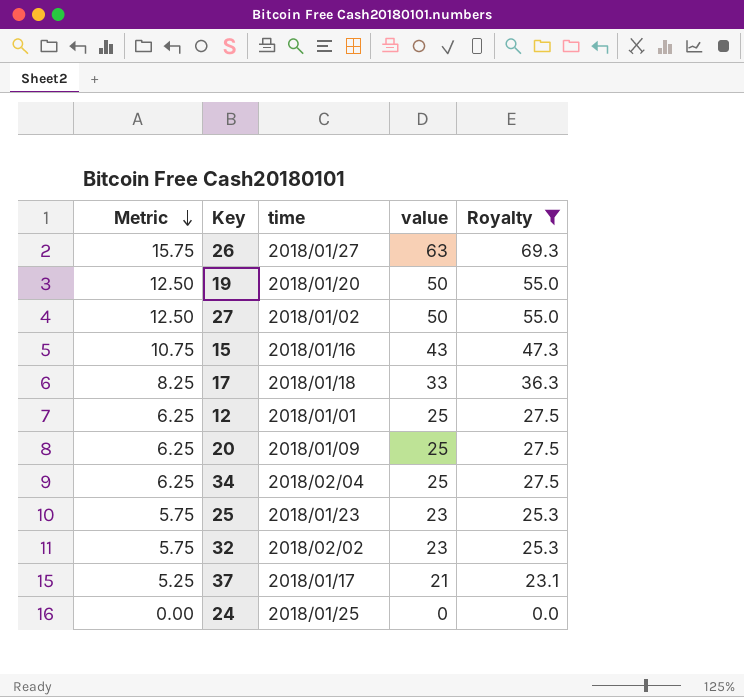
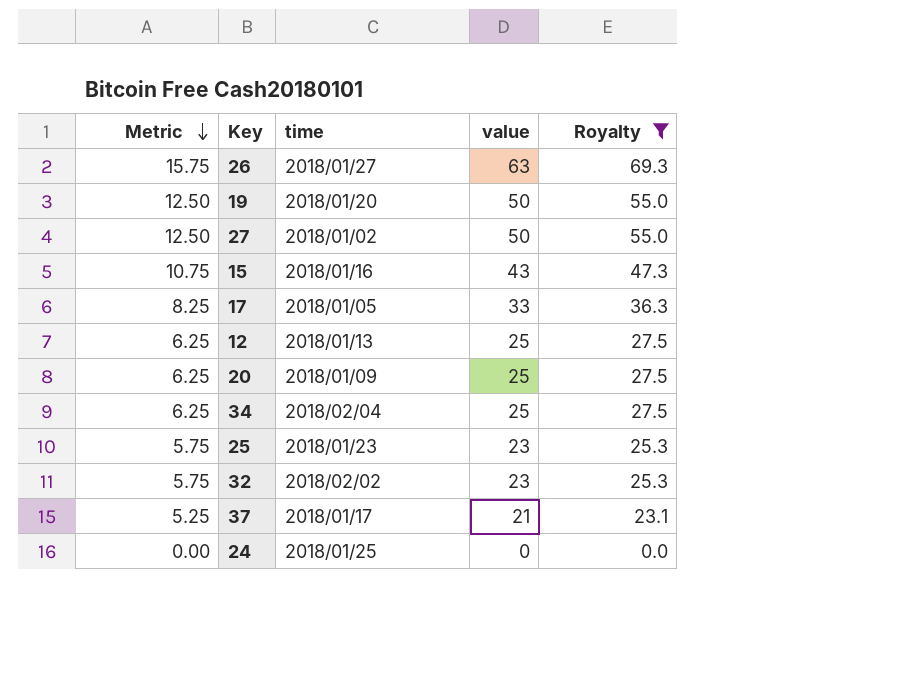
17 | time: 2018/01/18 -> 2018/01/05
12 | time: 2018/01/01 -> 2018/01/13

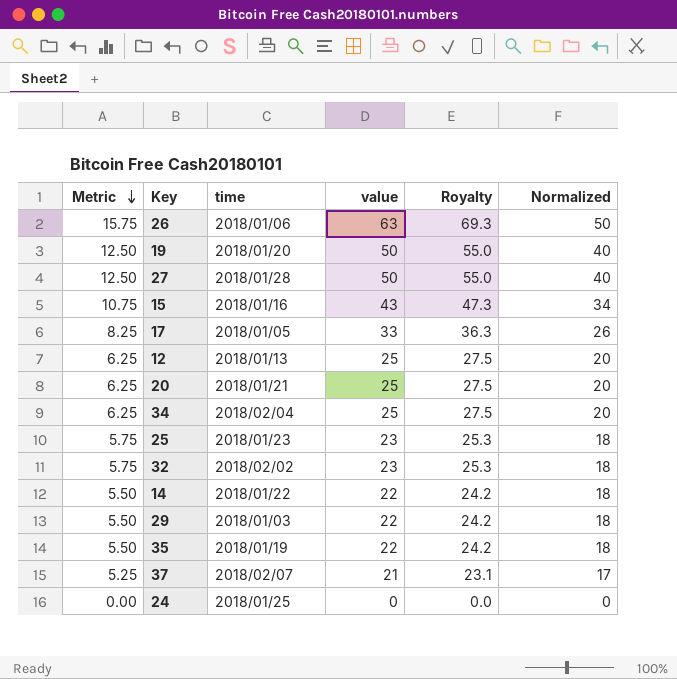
filter: Royalty != 24.2 -> none
column Normalized | formula: none -> [value] * 0.8
26 | time: 2018/01/27 -> 2018/01/06
27 | time: 2018/01/02 -> 2018/01/28
20 | time: 2018/01/09 -> 2018/01/21
37 | time: 2018/01/17 -> 2018/02/07

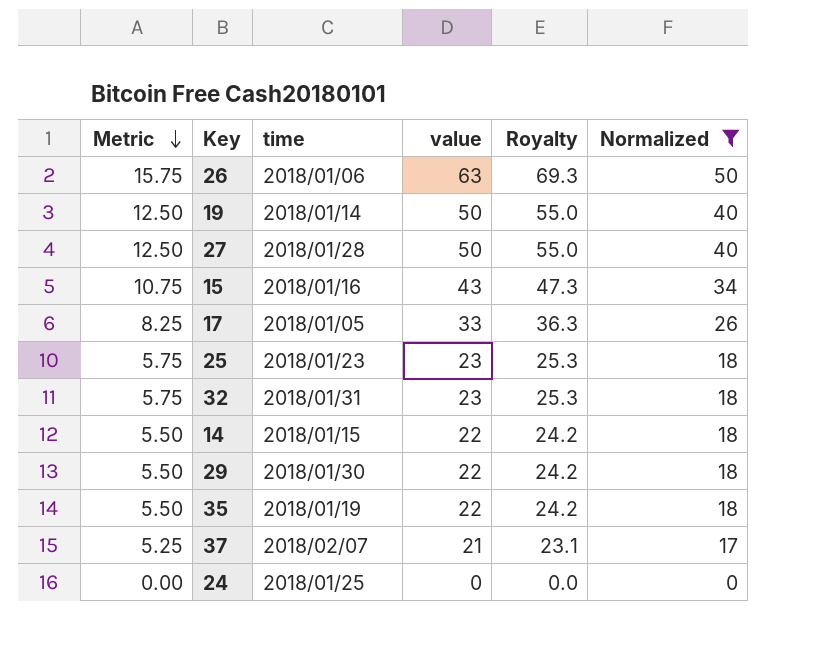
filter: none -> Normalized != 20
19 | time: 2018/01/20 -> 2018/01/14
32 | time: 2018/02/02 -> 2018/01/31
14 | time: 2018/01/22 -> 2018/01/15
29 | time: 2018/01/03 -> 2018/01/30

